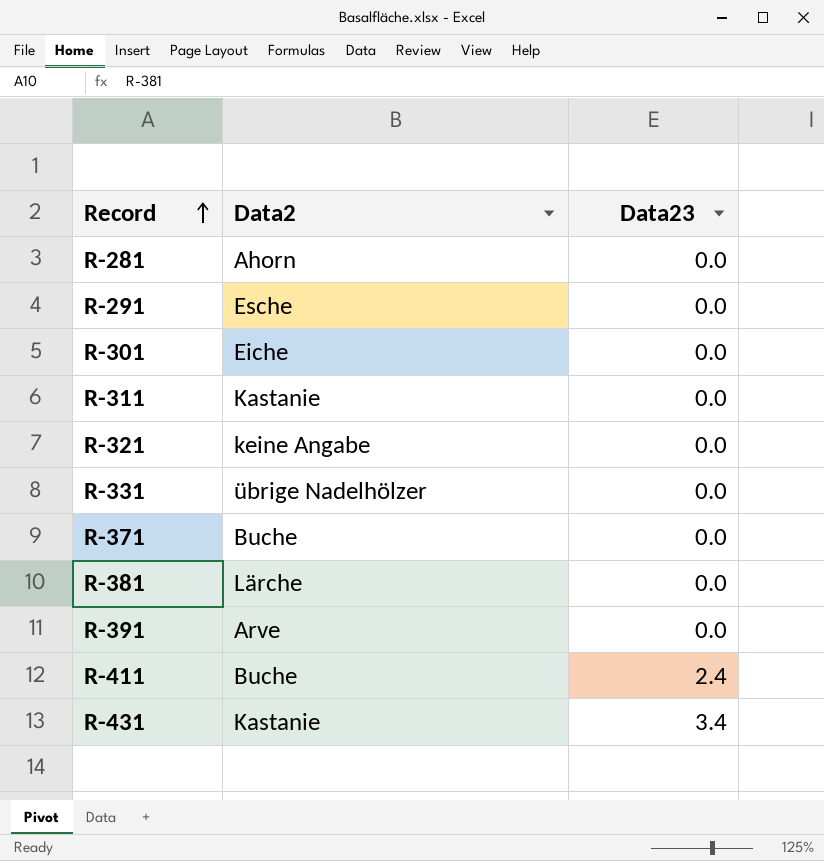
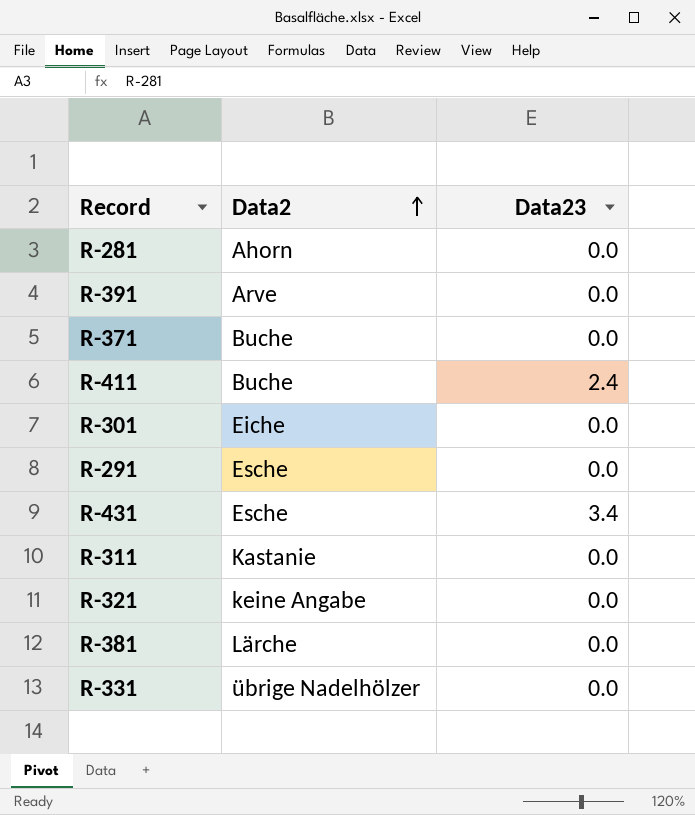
row order: Record ascending -> Data2 ascending
R-431 | Data2: Kastanie -> Esche

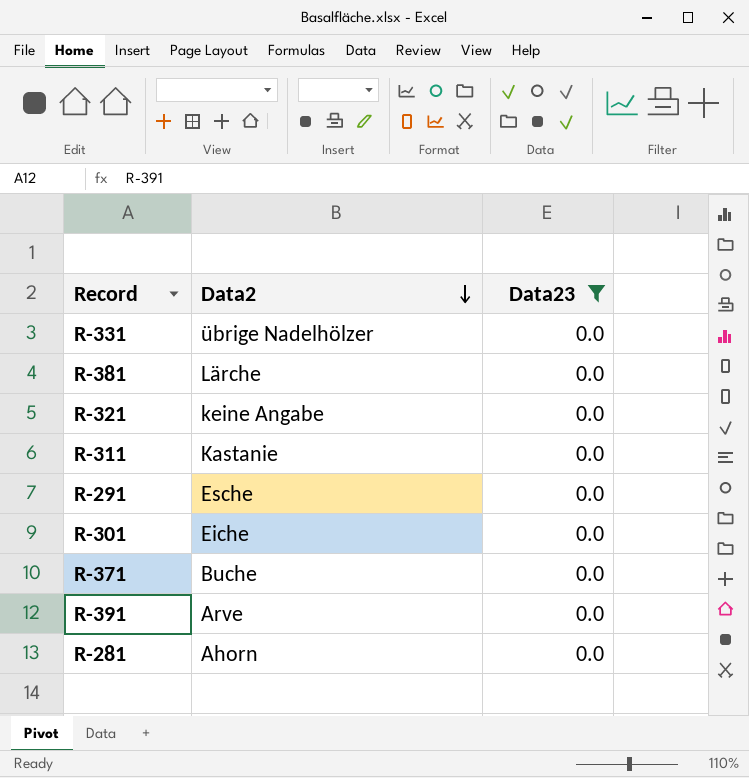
filter: none -> Data23 = 0.0
row order: Data2 ascending -> Data2 descending

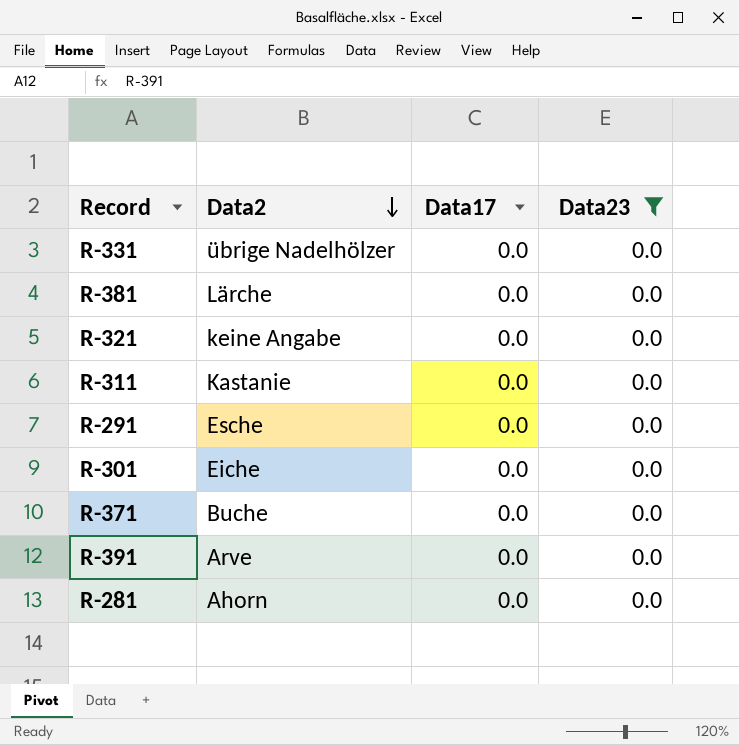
column Data17 | position: none -> 3

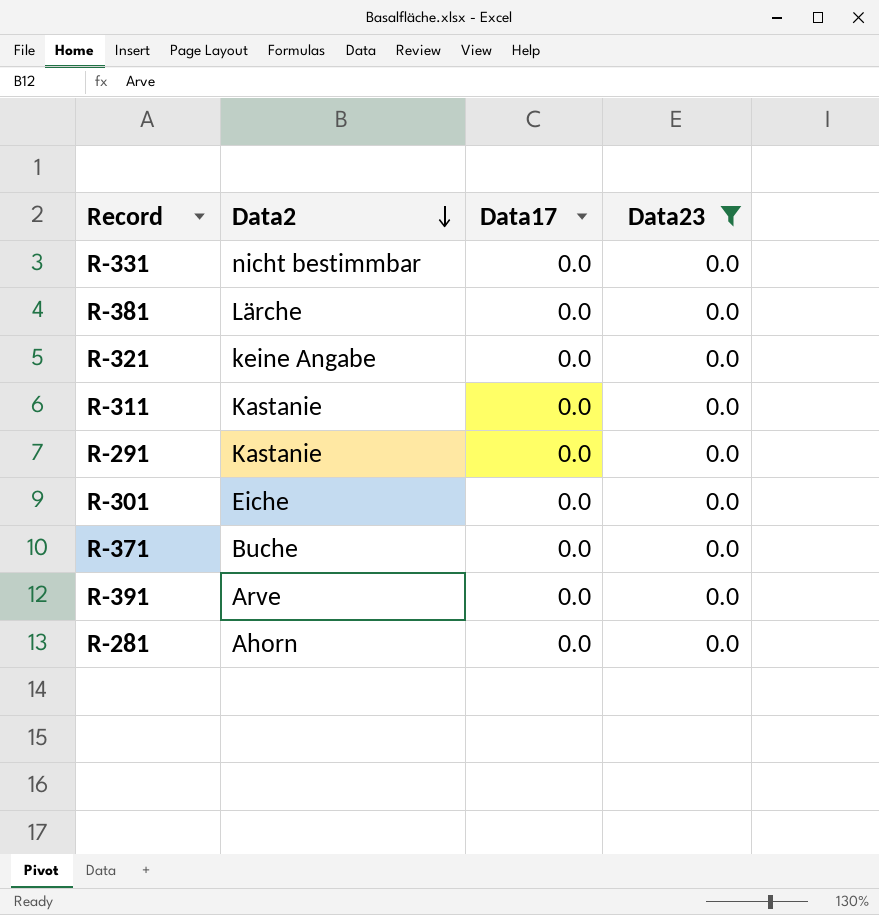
R-331 | Data2: übrige Nadelhölzer -> nicht bestimmbar
R-291 | Data2: Esche -> Kastanie

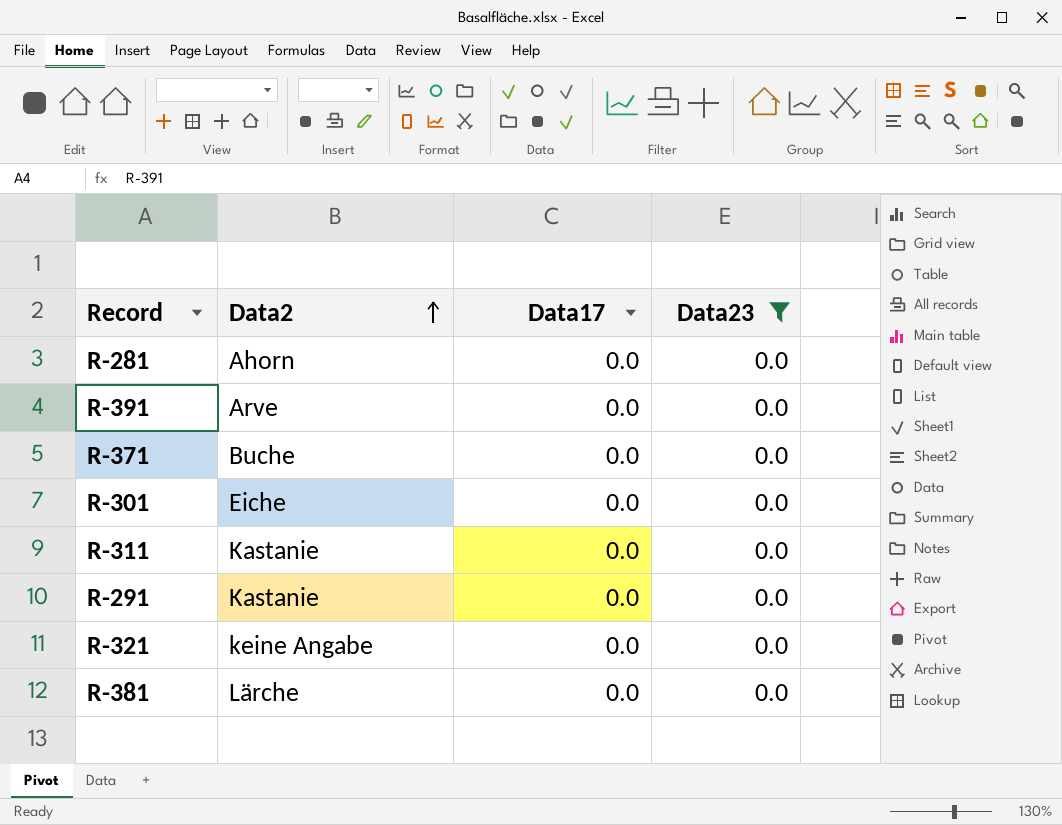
row order: Data2 descending -> Data2 ascending
row R-331: nicht bestimmbar | 0.0 | 0.0 -> none

